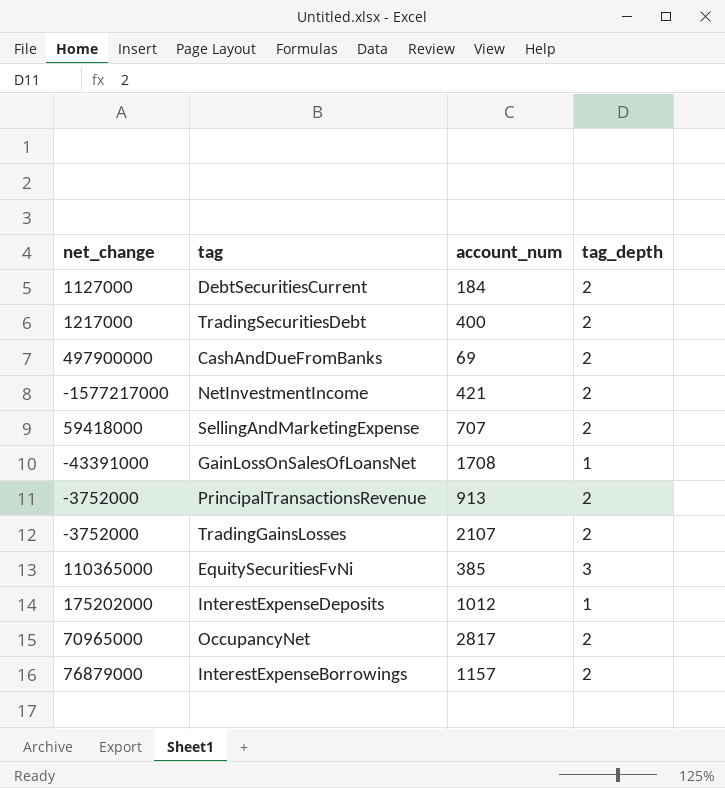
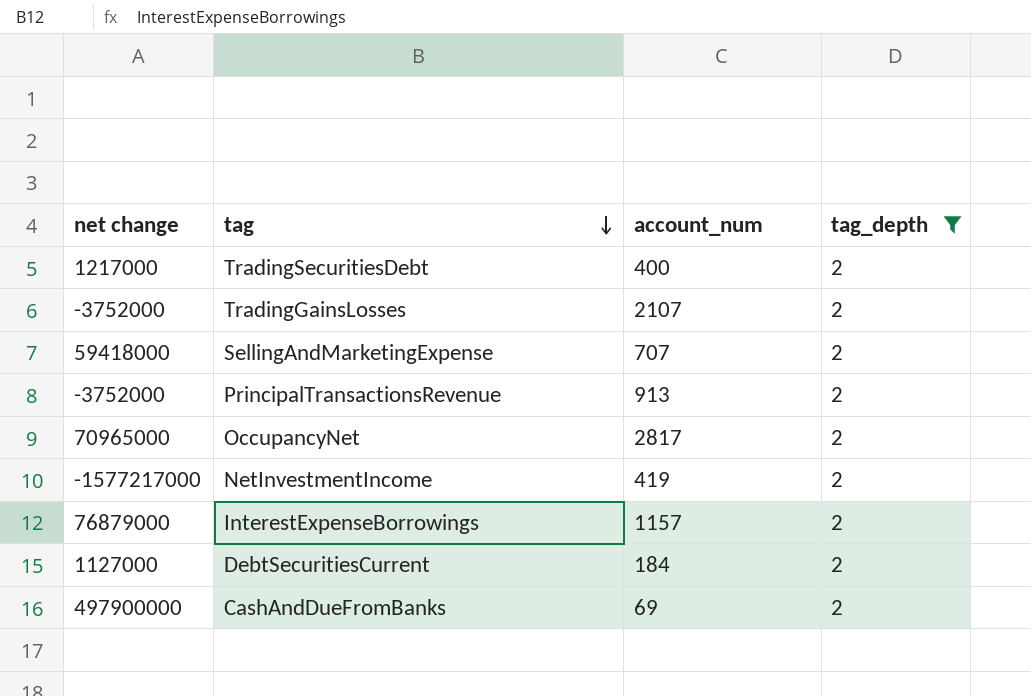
filter: none -> tag_depth = 2
row order: none -> tag descending
column name: net_change -> net change
NetInvestmentIncome | account_num: 421 -> 419

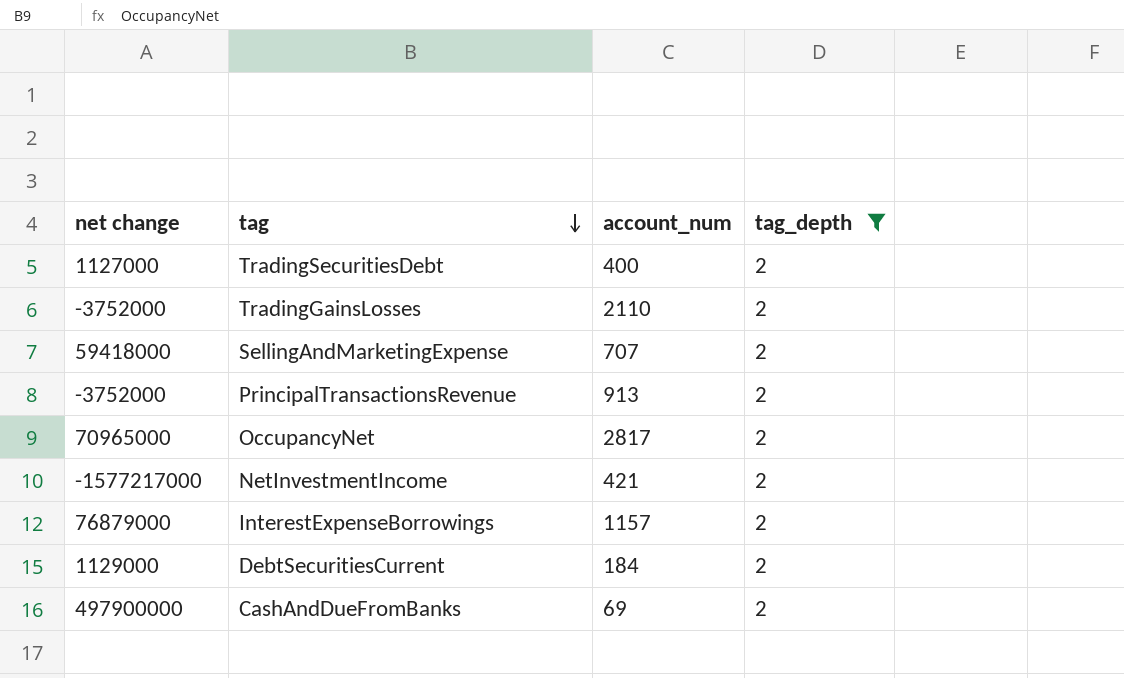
TradingSecuritiesDebt | net change: 1217000 -> 1127000
TradingGainsLosses | account_num: 2107 -> 2110
NetInvestmentIncome | account_num: 419 -> 421
DebtSecuritiesCurrent | net change: 1127000 -> 1129000

